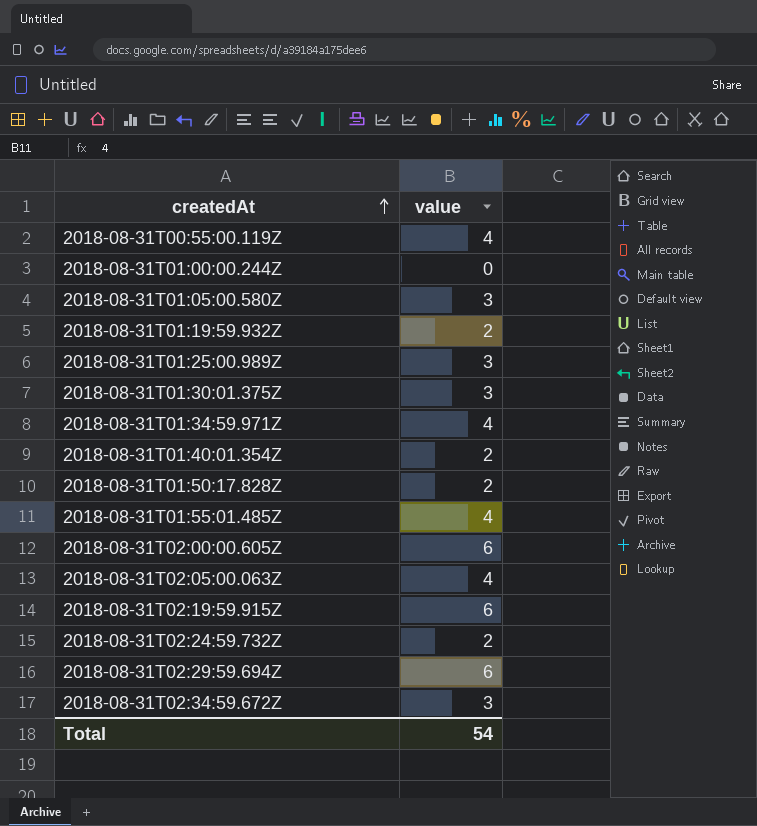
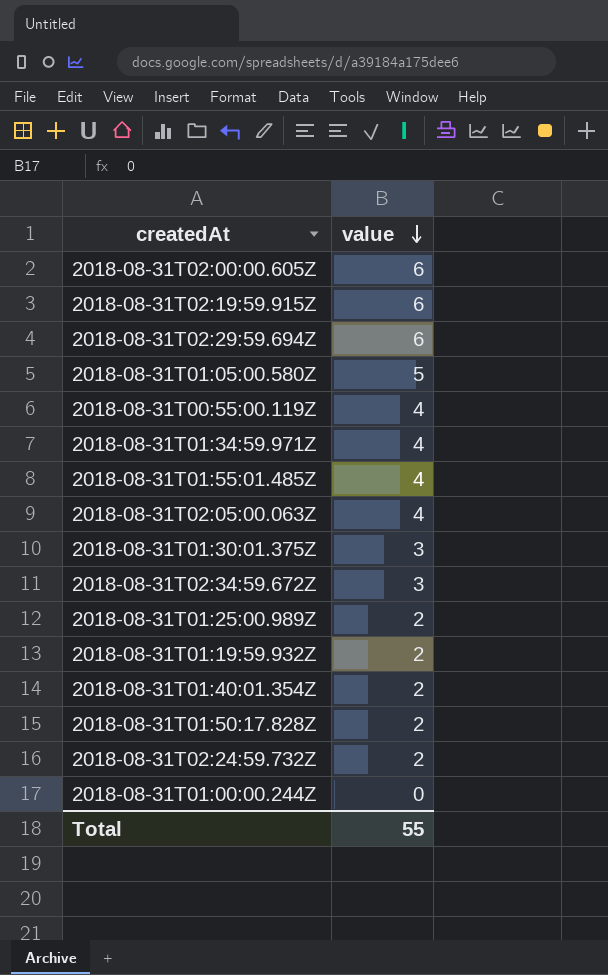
row order: createdAt ascending -> value descending
2018-08-31T01:05:00.580Z | value: 3 -> 5
2018-08-31T01:25:00.989Z | value: 3 -> 2
Total | value: 54 -> 55

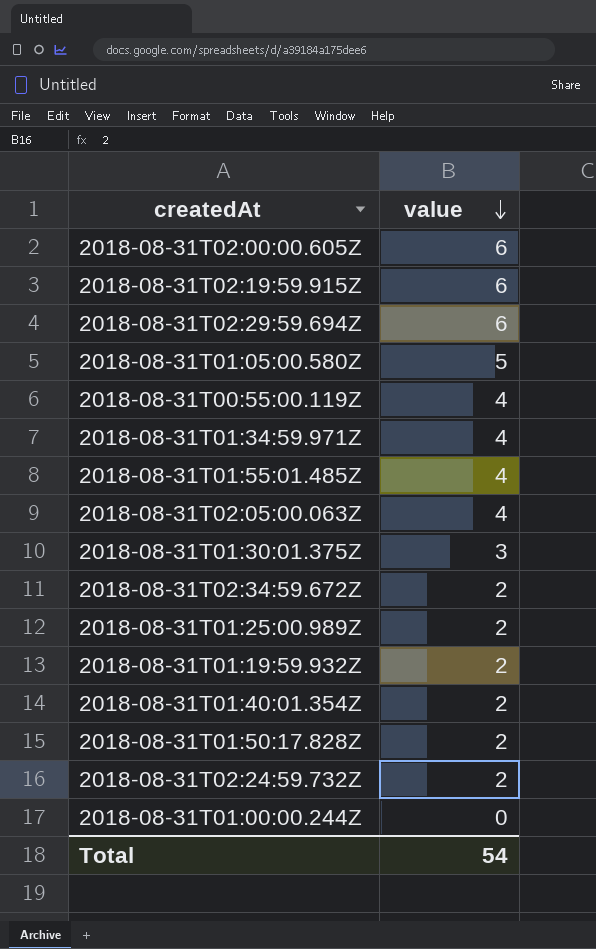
2018-08-31T02:34:59.672Z | value: 3 -> 2
Total | value: 55 -> 54

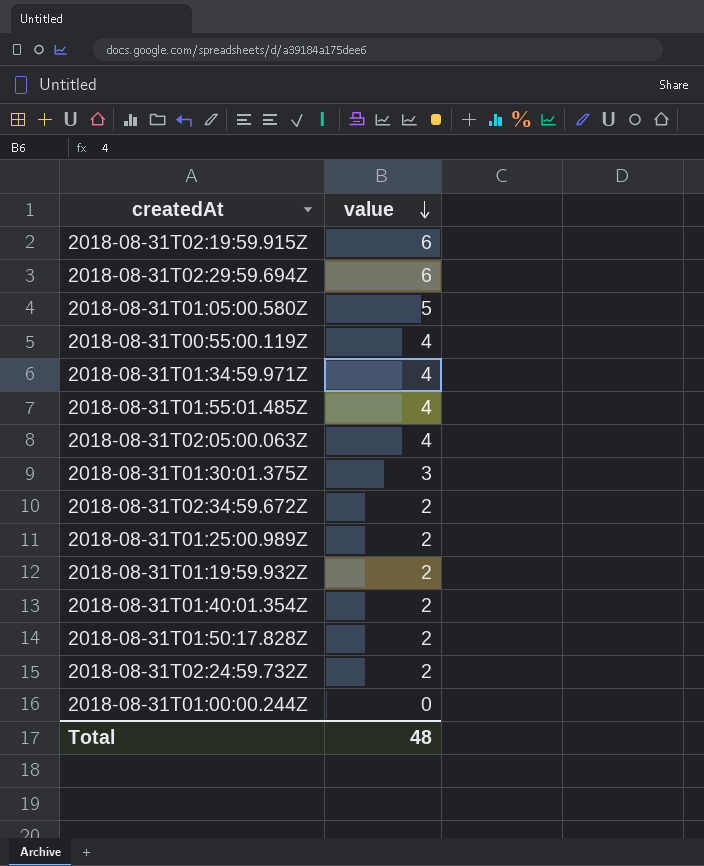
row 2018-08-31T02:00:00.605Z: 6 -> none
Total | value: 54 -> 48

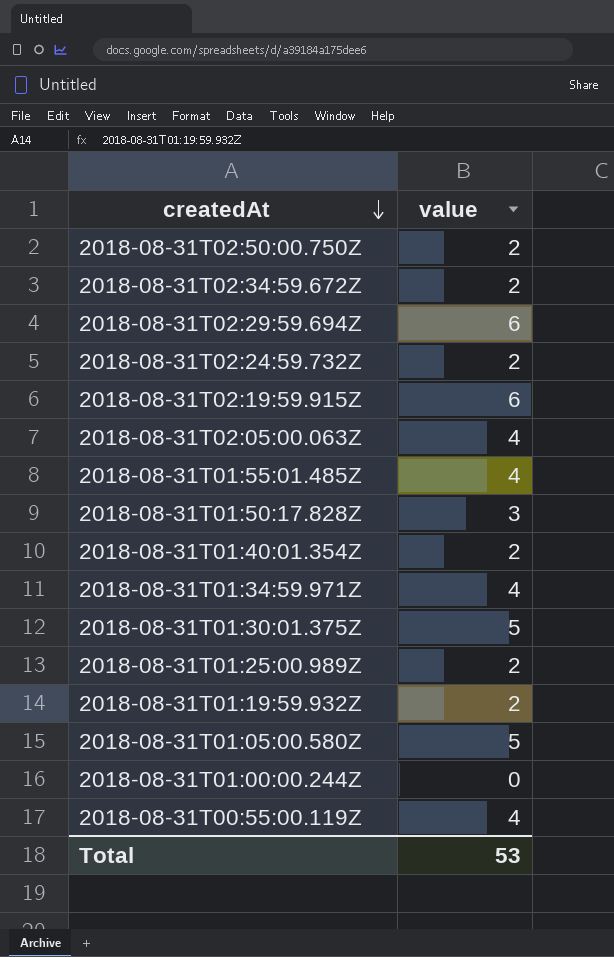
row order: value descending -> createdAt descending
row 2018-08-31T02:50:00.750Z: none -> 2
2018-08-31T01:50:17.828Z | value: 2 -> 3
2018-08-31T01:30:01.375Z | value: 3 -> 5
Total | value: 48 -> 53

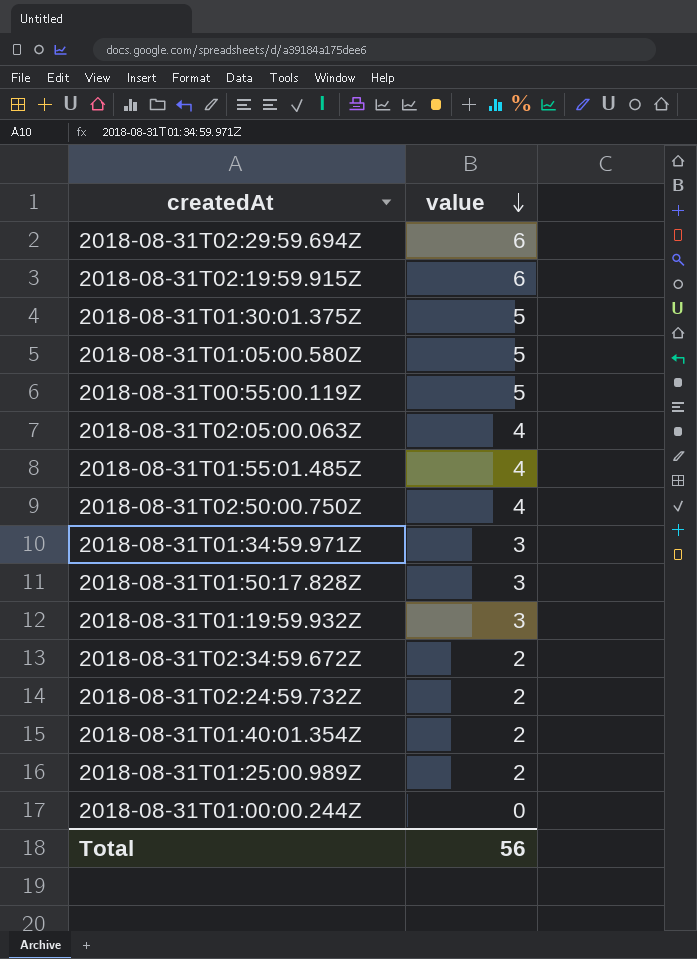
row order: createdAt descending -> value descending
2018-08-31T00:55:00.119Z | value: 4 -> 5
2018-08-31T02:50:00.750Z | value: 2 -> 4
2018-08-31T01:34:59.971Z | value: 4 -> 3
2018-08-31T01:19:59.932Z | value: 2 -> 3
Total | value: 53 -> 56

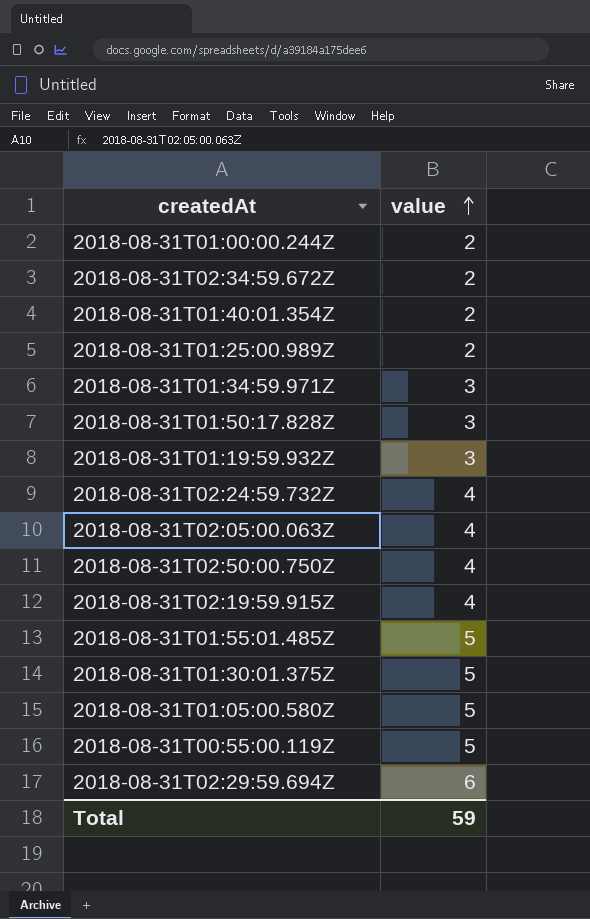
row order: value descending -> value ascending
2018-08-31T01:00:00.244Z | value: 0 -> 2
2018-08-31T02:24:59.732Z | value: 2 -> 4
2018-08-31T02:19:59.915Z | value: 6 -> 4
2018-08-31T01:55:01.485Z | value: 4 -> 5
Total | value: 56 -> 59

